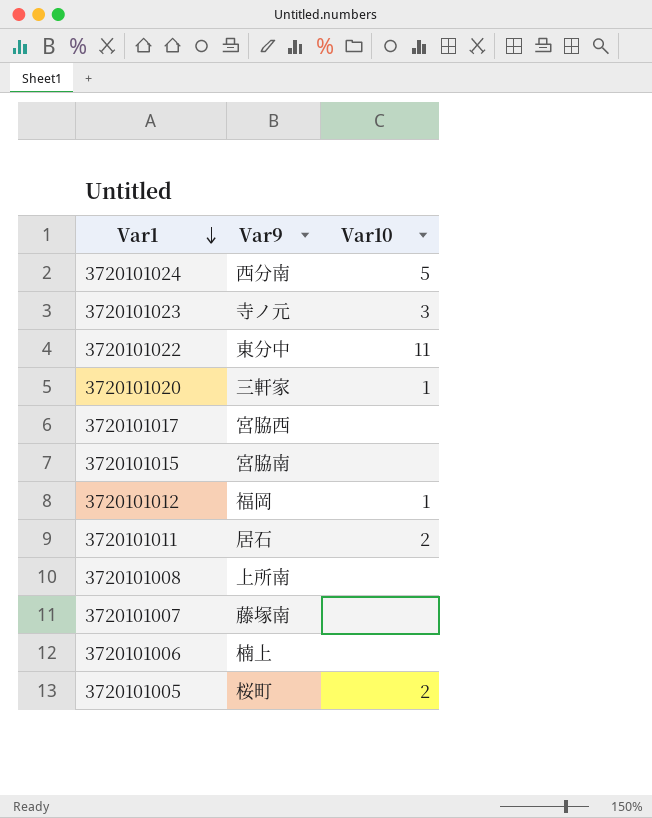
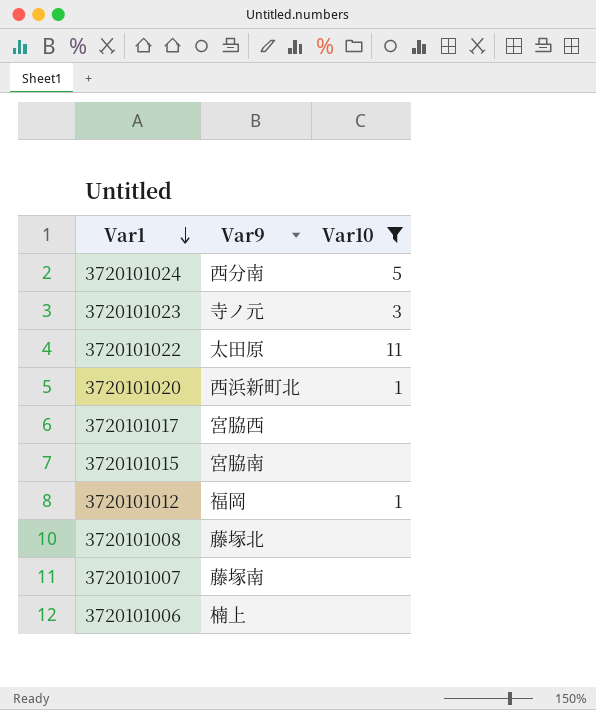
filter: none -> Var10 != 2
3720101022 | Var9: 東分中 -> 太田原
3720101020 | Var9: 三軒家 -> 西浜新町北
3720101008 | Var9: 上所南 -> 藤塚北

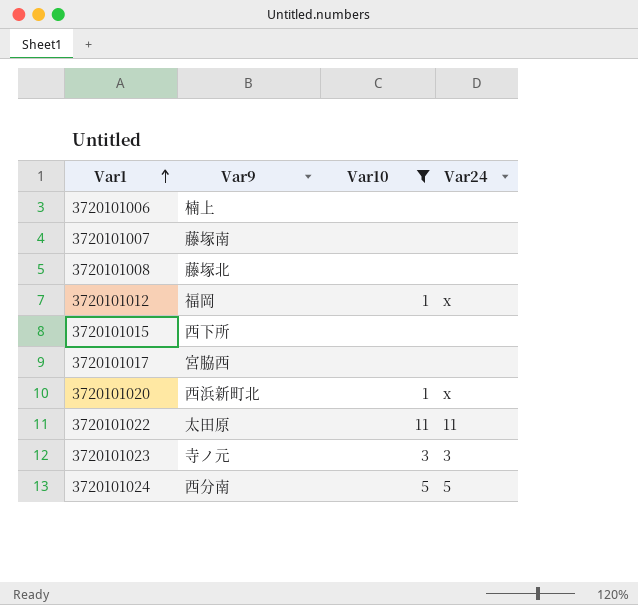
row order: Var1 descending -> Var1 ascending
column Var24 | position: none -> 4
3720101015 | Var9: 宮脇南 -> 西下所

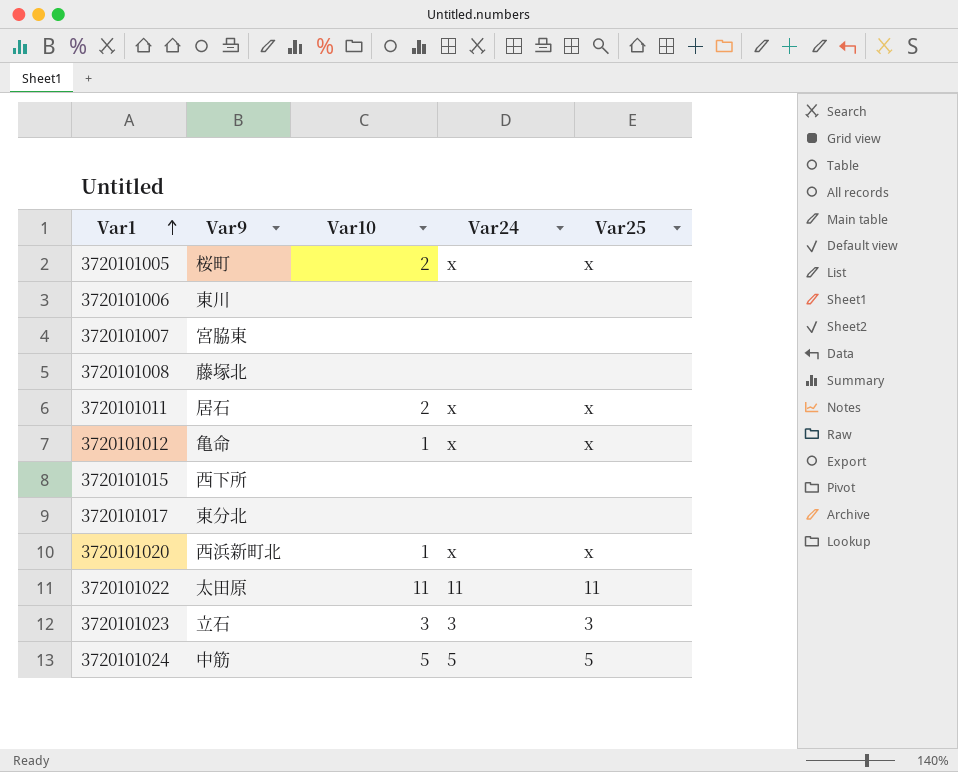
filter: Var10 != 2 -> none
column Var25 | position: none -> 5
3720101006 | Var9: 楠上 -> 東川
3720101007 | Var9: 藤塚南 -> 宮脇東
3720101012 | Var9: 福岡 -> 亀命
3720101017 | Var9: 宮脇西 -> 東分北
3720101023 | Var9: 寺ノ元 -> 立石
3720101024 | Var9: 西分南 -> 中筋

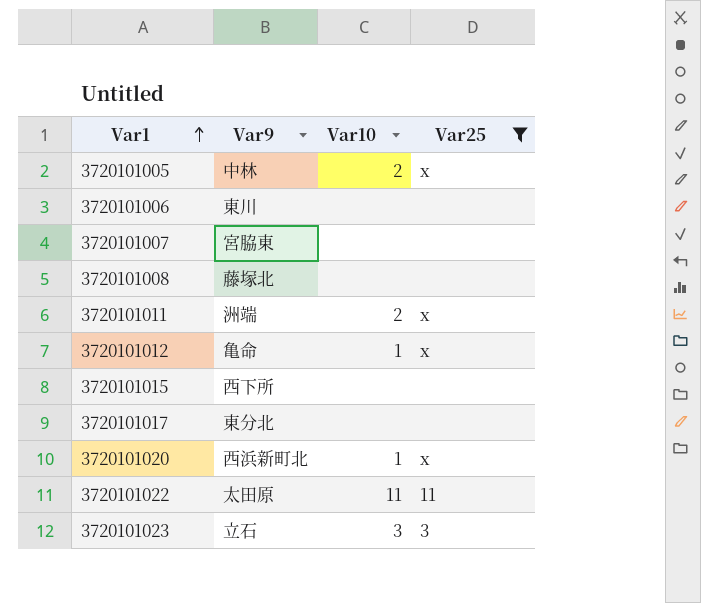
filter: none -> Var25 != 5
column Var24 | position: 4 -> none
3720101005 | Var9: 桜町 -> 中林
3720101011 | Var9: 居石 -> 洲端

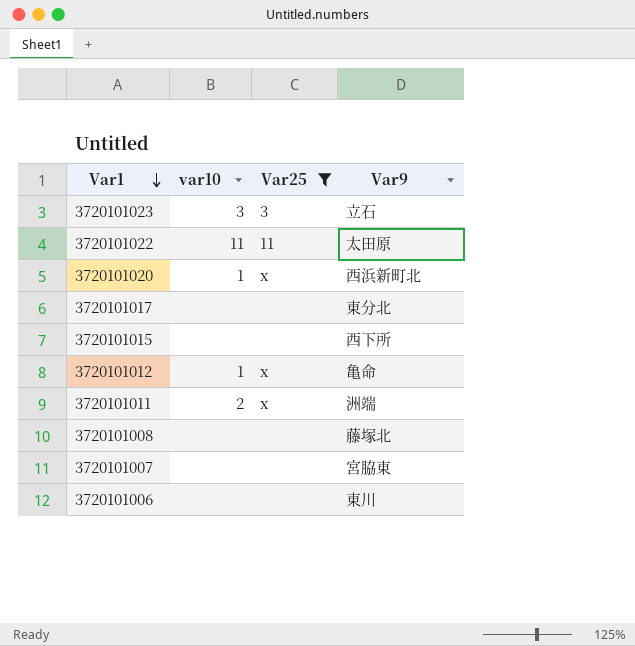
row order: Var1 ascending -> Var1 descending
column name: Var10 -> var10
column Var9 | position: 2 -> 4
row 3720101005: 中林 | 2 | x -> none

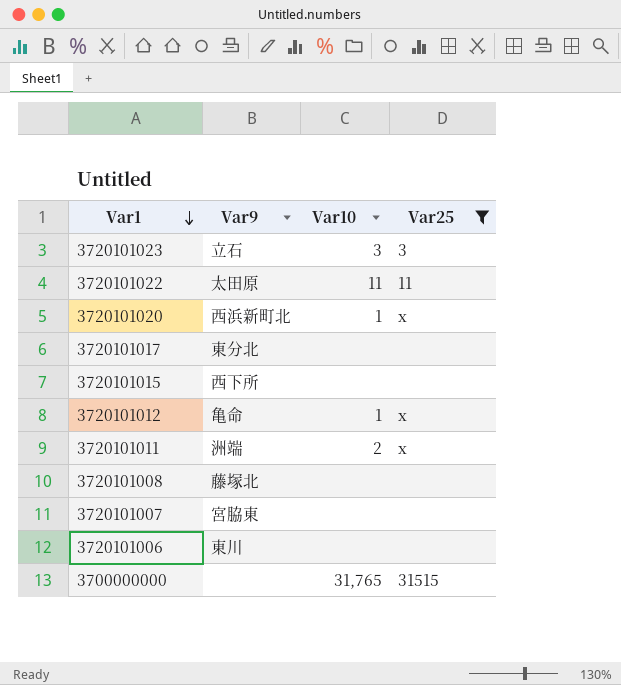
column Var9 | position: 4 -> 2
column name: var10 -> Var10
row 3700000000: none -> none | 31,765 | 31515

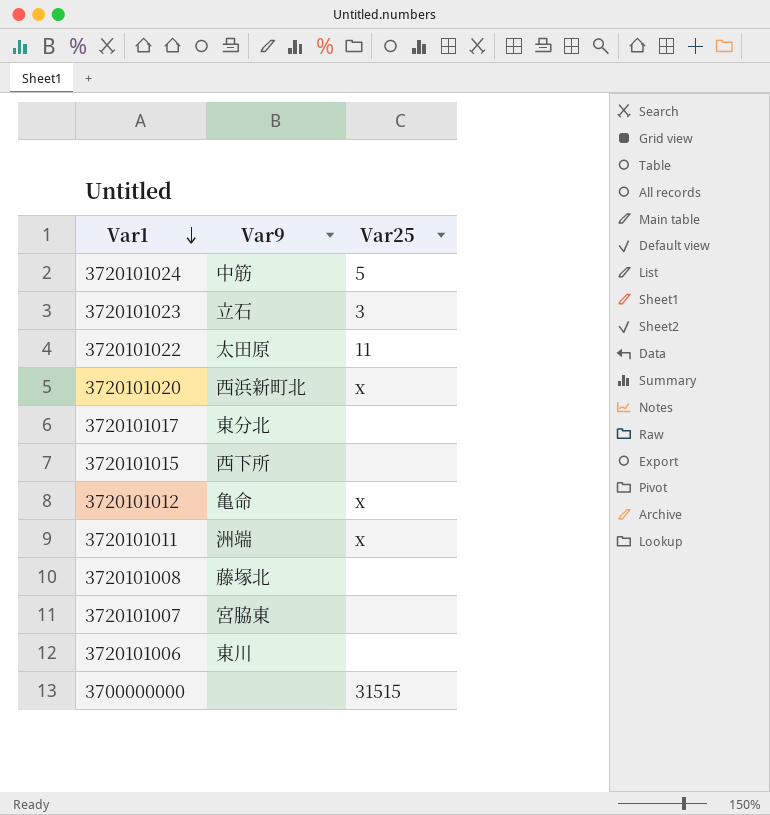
filter: Var25 != 5 -> none
column Var10 | position: 3 -> none

